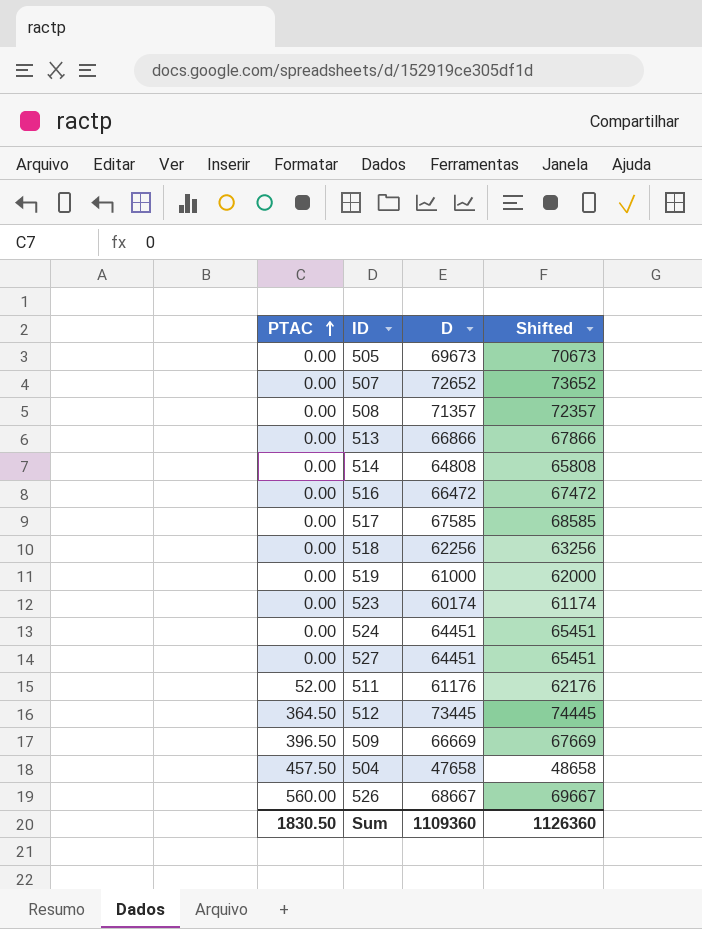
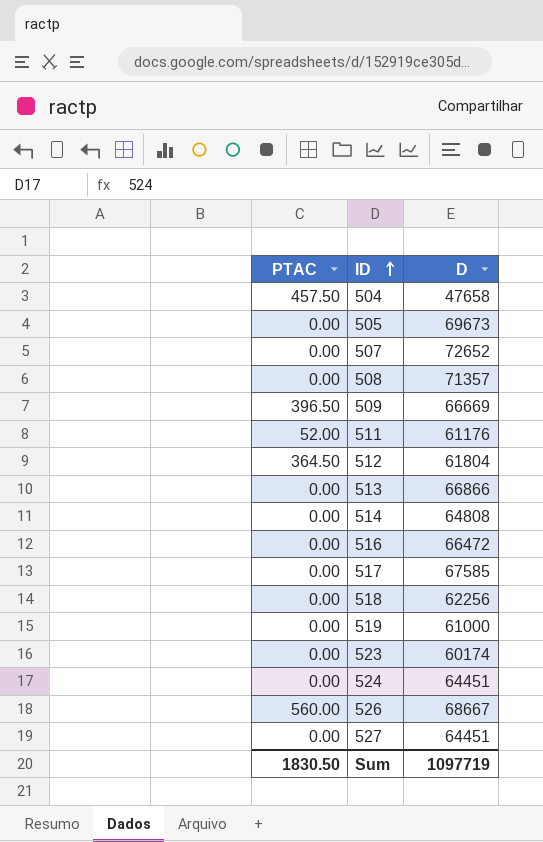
row order: PTAC ascending -> ID ascending
column Shifted | formula: [D] + 1000 -> none
512 | D: 73445 -> 61804
Sum | D: 1109360 -> 1097719

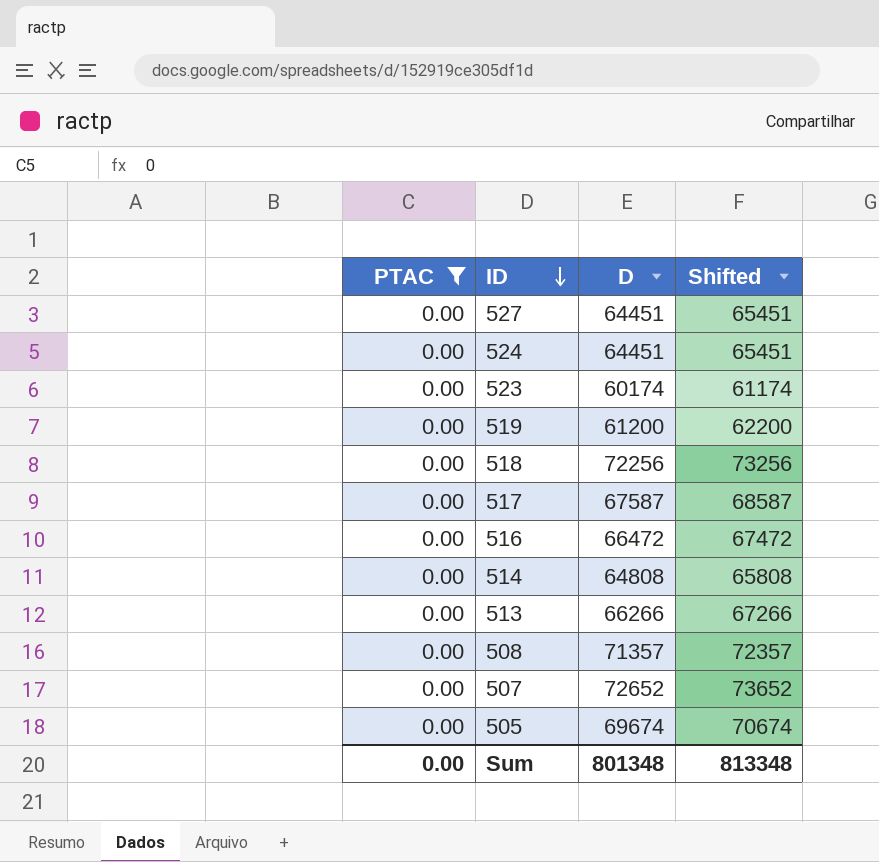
filter: none -> PTAC = 0.00
row order: ID ascending -> ID descending
column Shifted | formula: none -> [D] + 1000
519 | D: 61000 -> 61200
518 | D: 62256 -> 72256
517 | D: 67585 -> 67587
513 | D: 66866 -> 66266
505 | D: 69673 -> 69674
Sum | PTAC: 1830.50 -> 0.00
Sum | D: 1097719 -> 801348

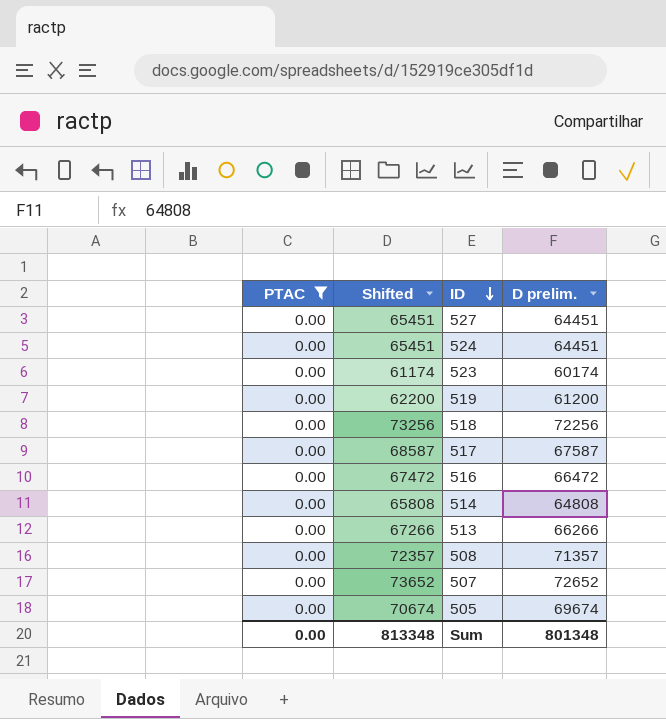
column Shifted | position: 4 -> 2
column name: D -> D prelim.

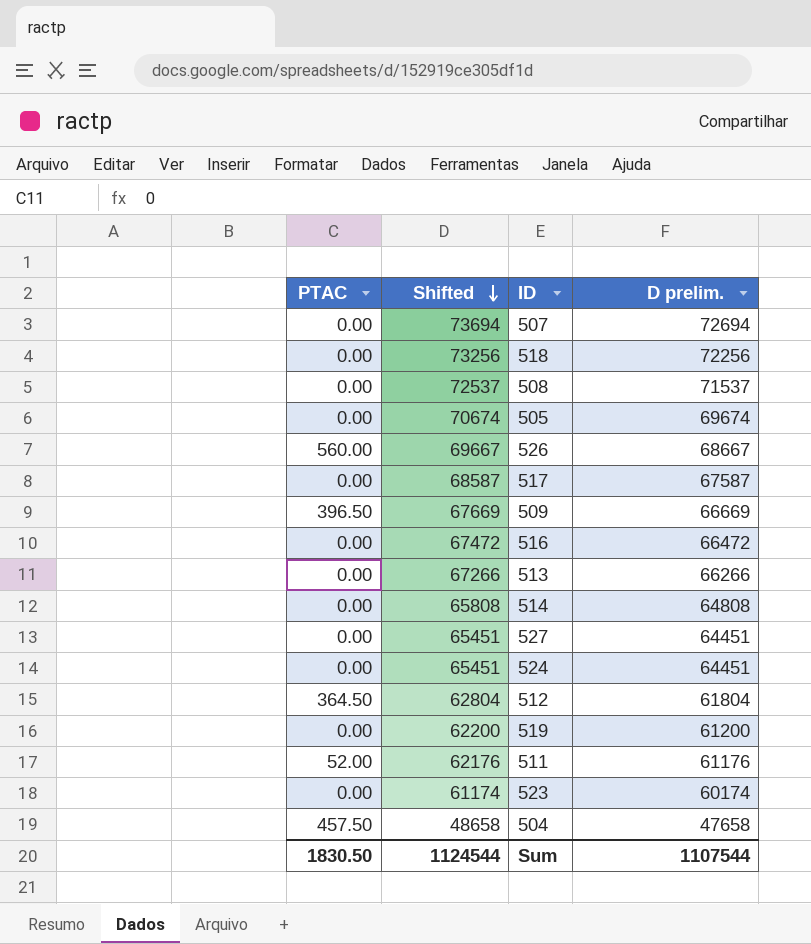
filter: PTAC = 0.00 -> none
row order: ID descending -> Shifted descending
507 | Shifted: 73652 -> 73694
507 | D prelim.: 72652 -> 72694
508 | Shifted: 72357 -> 72537
508 | D prelim.: 71357 -> 71537
Sum | PTAC: 0.00 -> 1830.50
Sum | Shifted: 813348 -> 1124544
Sum | D prelim.: 801348 -> 1107544

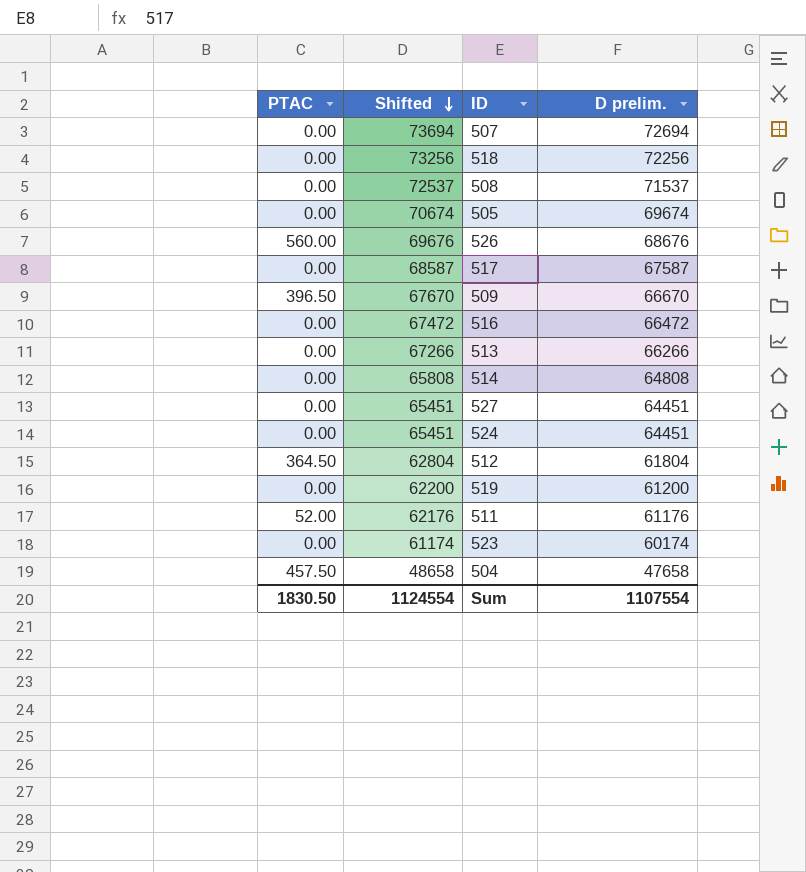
526 | Shifted: 69667 -> 69676
526 | D prelim.: 68667 -> 68676
509 | Shifted: 67669 -> 67670
509 | D prelim.: 66669 -> 66670
Sum | Shifted: 1124544 -> 1124554
Sum | D prelim.: 1107544 -> 1107554

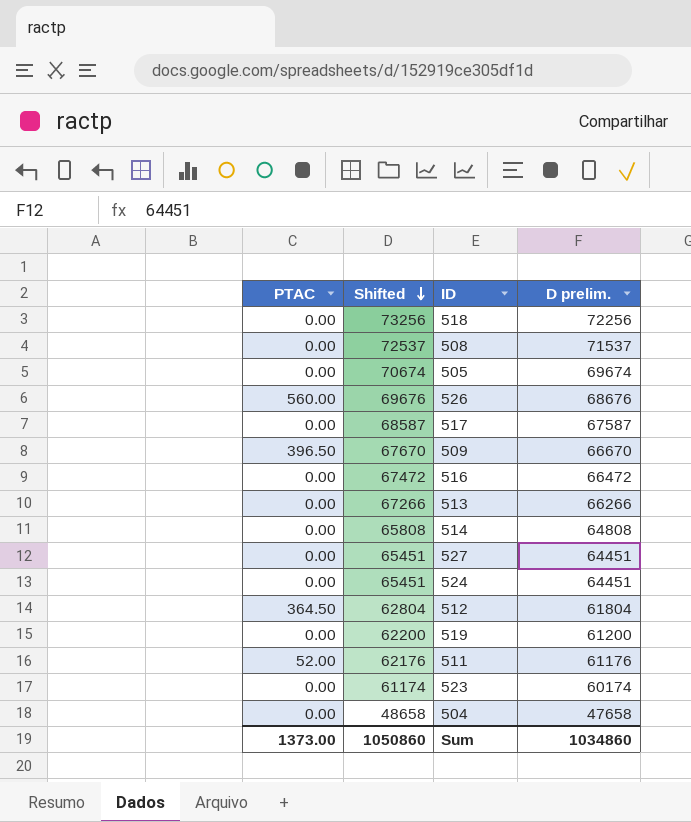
row 507: 0.00 | 73694 | 72694 -> none
504 | PTAC: 457.50 -> 0.00
Sum | PTAC: 1830.50 -> 1373.00
Sum | Shifted: 1124554 -> 1050860
Sum | D prelim.: 1107554 -> 1034860

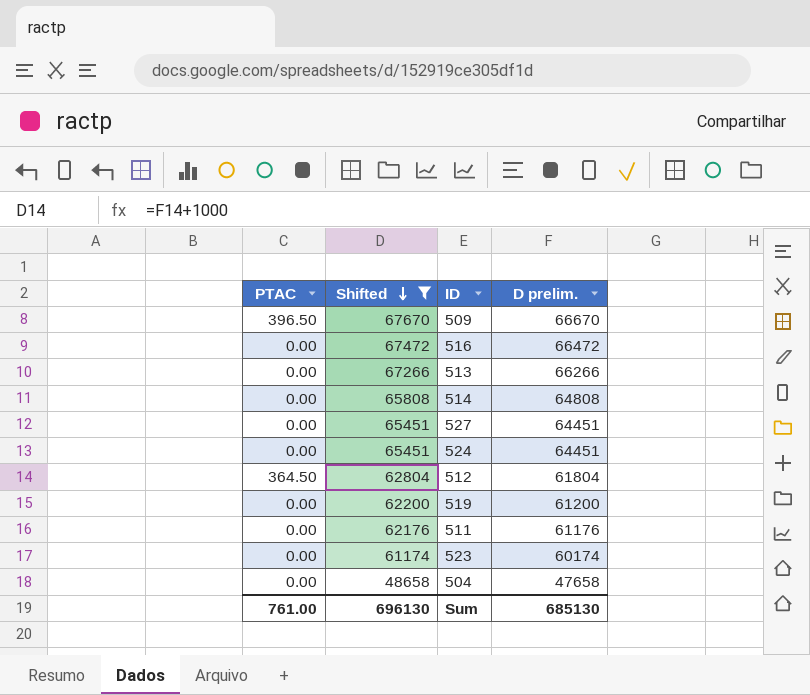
filter: none -> Shifted <= 67670
511 | PTAC: 52.00 -> 0.00
Sum | PTAC: 1373.00 -> 761.00
Sum | Shifted: 1050860 -> 696130
Sum | D prelim.: 1034860 -> 685130

